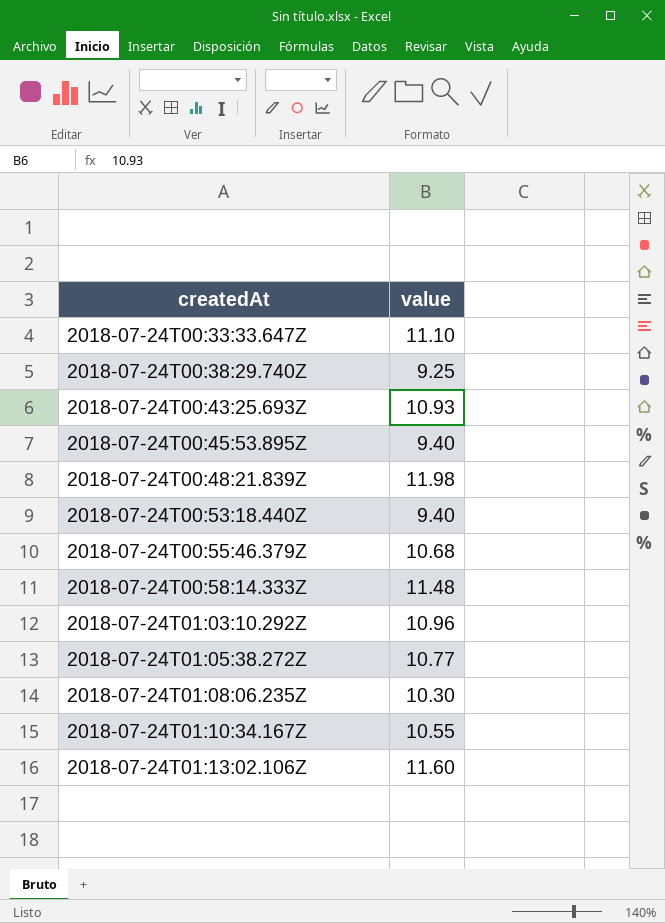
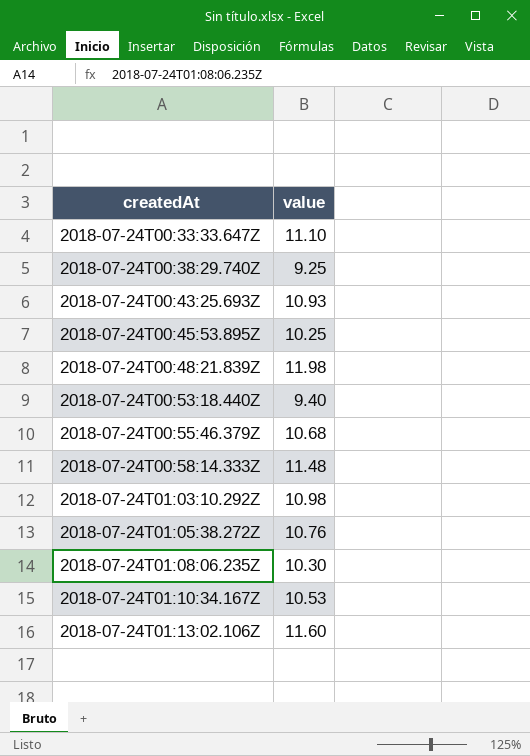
2018-07-24T00:45:53.895Z | value: 9.40 -> 10.25
2018-07-24T01:03:10.292Z | value: 10.96 -> 10.98
2018-07-24T01:05:38.272Z | value: 10.77 -> 10.76
2018-07-24T01:10:34.167Z | value: 10.55 -> 10.53

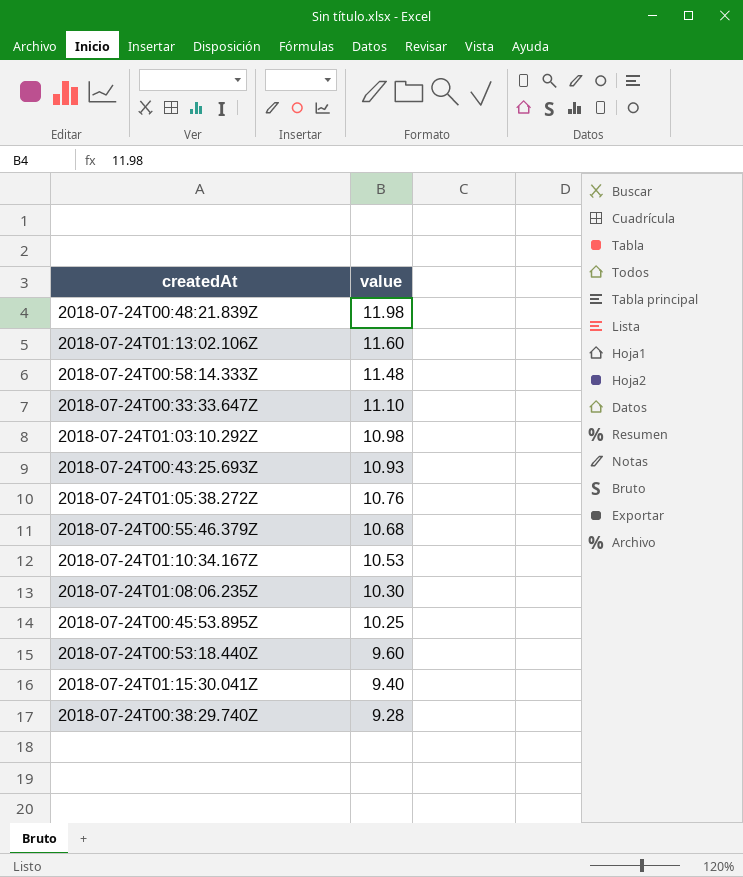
row order: createdAt ascending -> value descending
2018-07-24T00:53:18.440Z | value: 9.40 -> 9.60
row 2018-07-24T01:15:30.041Z: none -> 9.40
2018-07-24T00:38:29.740Z | value: 9.25 -> 9.28

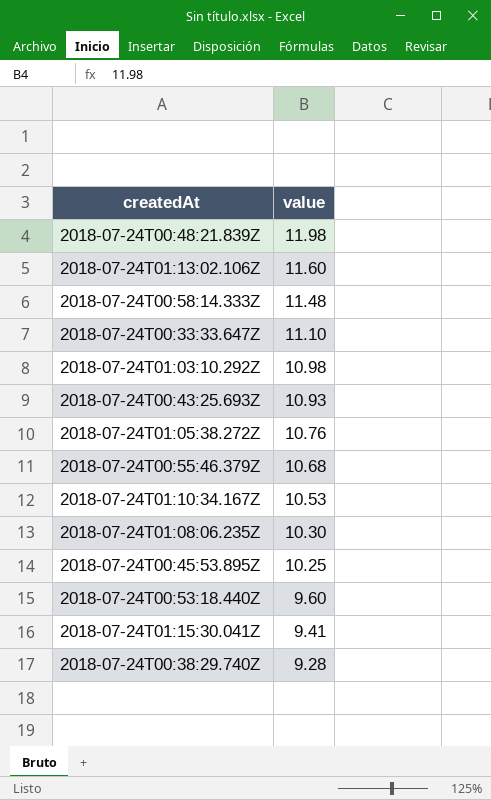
2018-07-24T01:15:30.041Z | value: 9.40 -> 9.41

